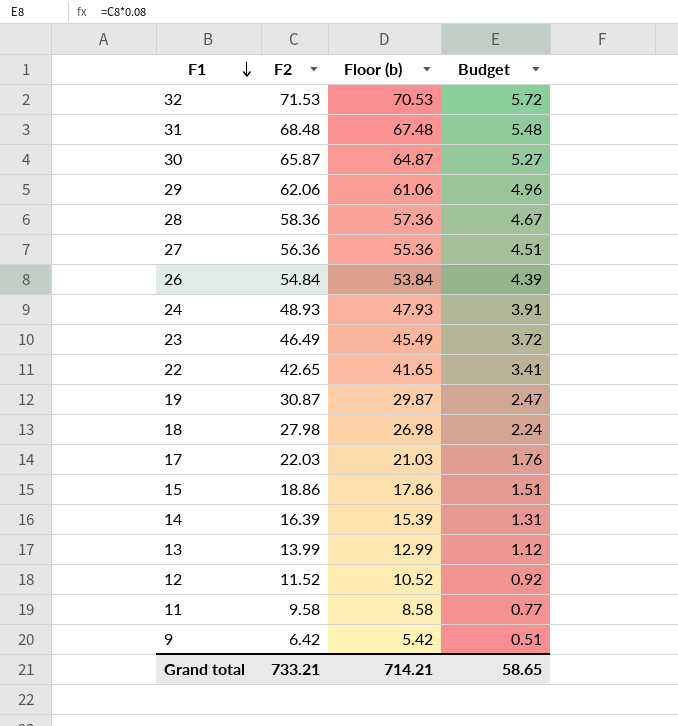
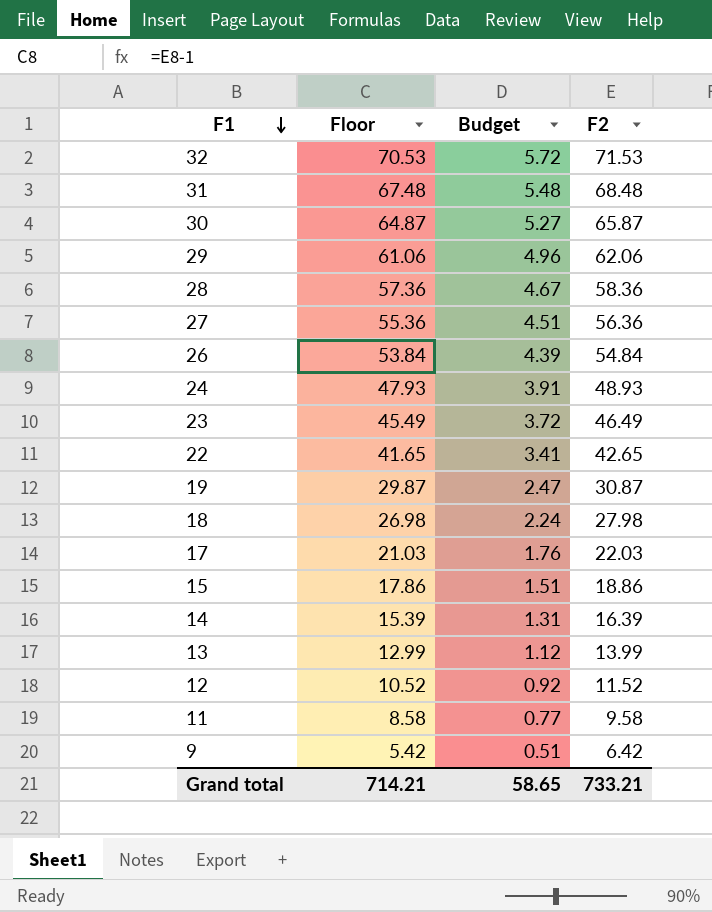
column name: Floor (b) -> Floor
column F2 | position: 2 -> 4

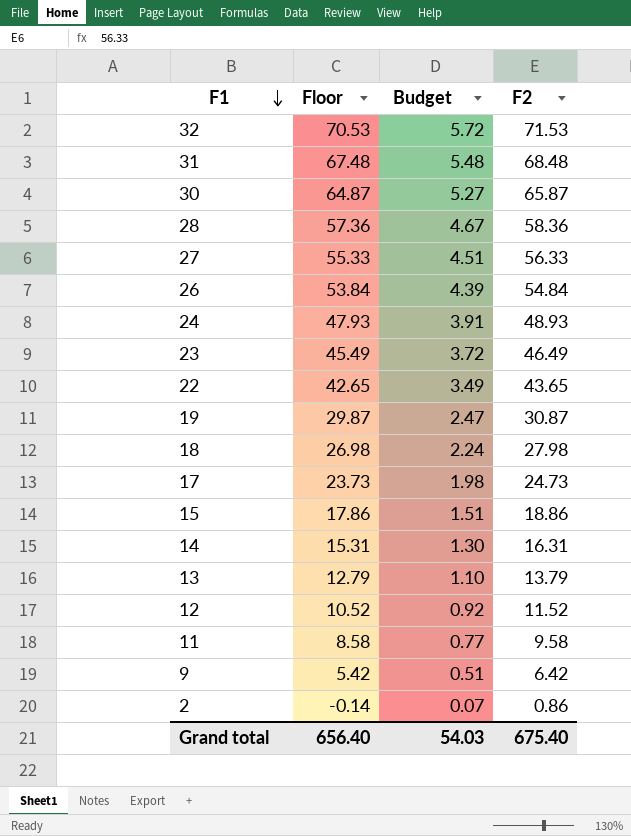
row 29: 61.06 | 4.96 | 62.06 -> none
27 | Floor: 55.36 -> 55.33
27 | F2: 56.36 -> 56.33
22 | Floor: 41.65 -> 42.65
22 | Budget: 3.41 -> 3.49
22 | F2: 42.65 -> 43.65
17 | Floor: 21.03 -> 23.73
17 | Budget: 1.76 -> 1.98
17 | F2: 22.03 -> 24.73
14 | Floor: 15.39 -> 15.31
14 | Budget: 1.31 -> 1.30
14 | F2: 16.39 -> 16.31
13 | Floor: 12.99 -> 12.79
13 | Budget: 1.12 -> 1.10
13 | F2: 13.99 -> 13.79
row 2: none -> -0.14 | 0.07 | 0.86
Grand total | Floor: 714.21 -> 656.40
Grand total | Budget: 58.65 -> 54.03
Grand total | F2: 733.21 -> 675.40

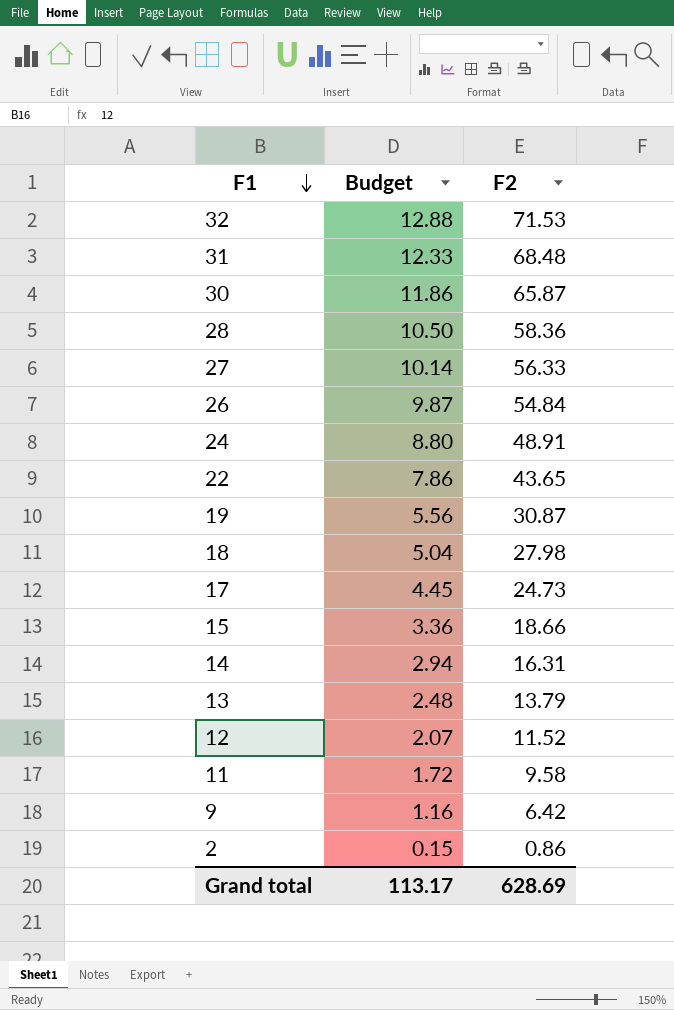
column Floor | formula: [F2] - 1 -> none
column Budget | formula: [F2] * 0.08 -> [F2] * 0.18
row 23: 45.49 | 3.72 | 46.49 -> none
24 | F2: 48.93 -> 48.91
15 | F2: 18.86 -> 18.66
Grand total | Budget: 54.03 -> 113.17
Grand total | F2: 675.40 -> 628.69

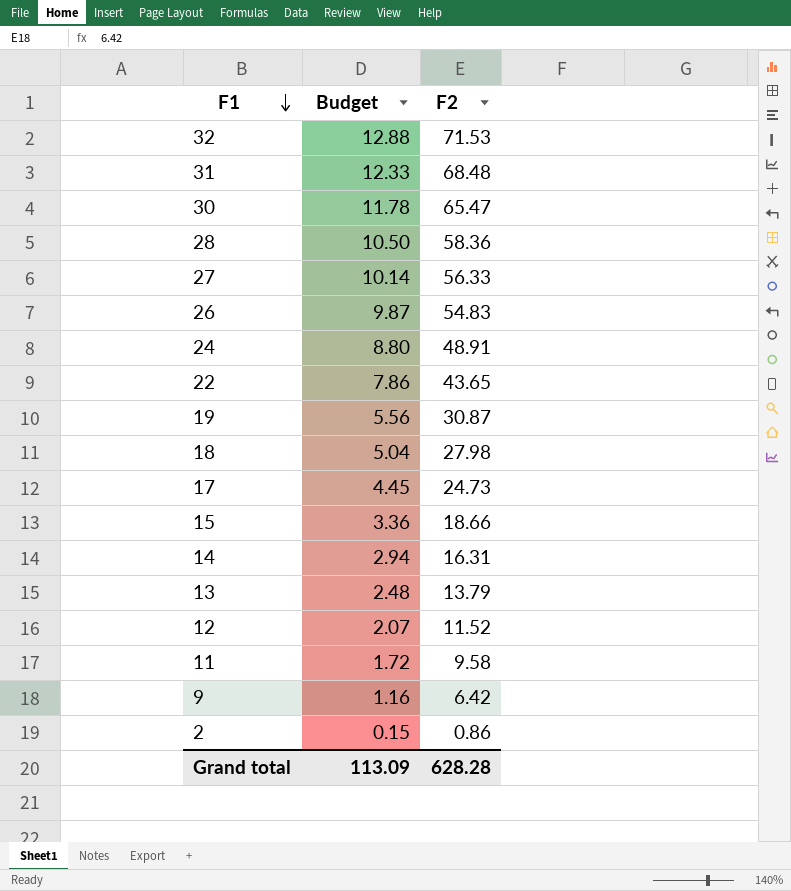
30 | Budget: 11.86 -> 11.78
30 | F2: 65.87 -> 65.47
26 | F2: 54.84 -> 54.83
Grand total | Budget: 113.17 -> 113.09
Grand total | F2: 628.69 -> 628.28

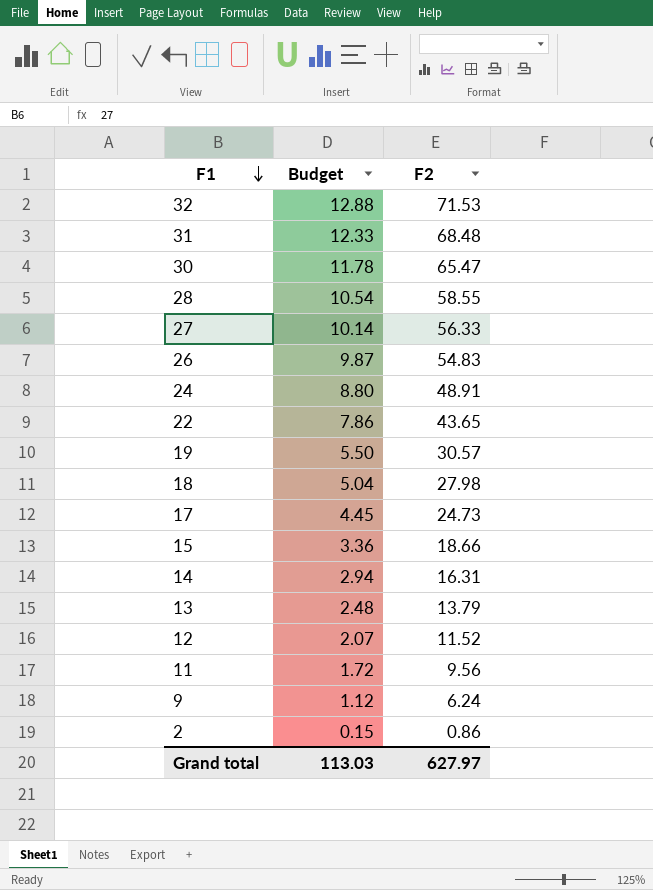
28 | Budget: 10.50 -> 10.54
28 | F2: 58.36 -> 58.55
19 | Budget: 5.56 -> 5.50
19 | F2: 30.87 -> 30.57
11 | F2: 9.58 -> 9.56
9 | Budget: 1.16 -> 1.12
9 | F2: 6.42 -> 6.24
Grand total | Budget: 113.09 -> 113.03
Grand total | F2: 628.28 -> 627.97

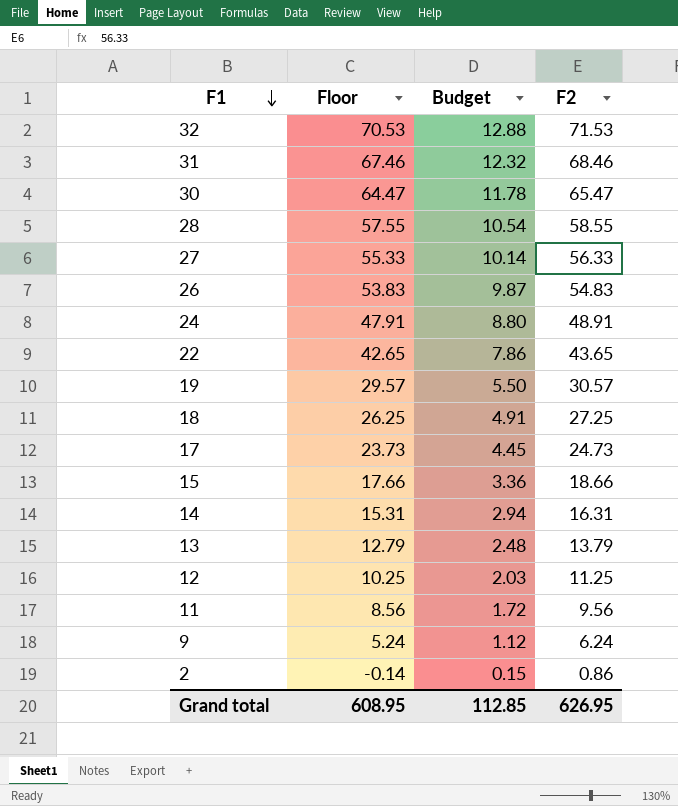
column Floor | formula: none -> [F2] - 1
31 | Budget: 12.33 -> 12.32
31 | F2: 68.48 -> 68.46
18 | Budget: 5.04 -> 4.91
18 | F2: 27.98 -> 27.25
12 | Budget: 2.07 -> 2.03
12 | F2: 11.52 -> 11.25
Grand total | Budget: 113.03 -> 112.85
Grand total | F2: 627.97 -> 626.95

